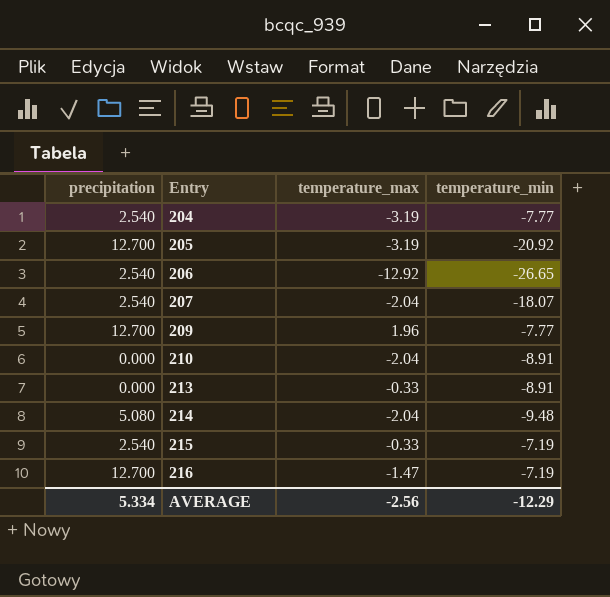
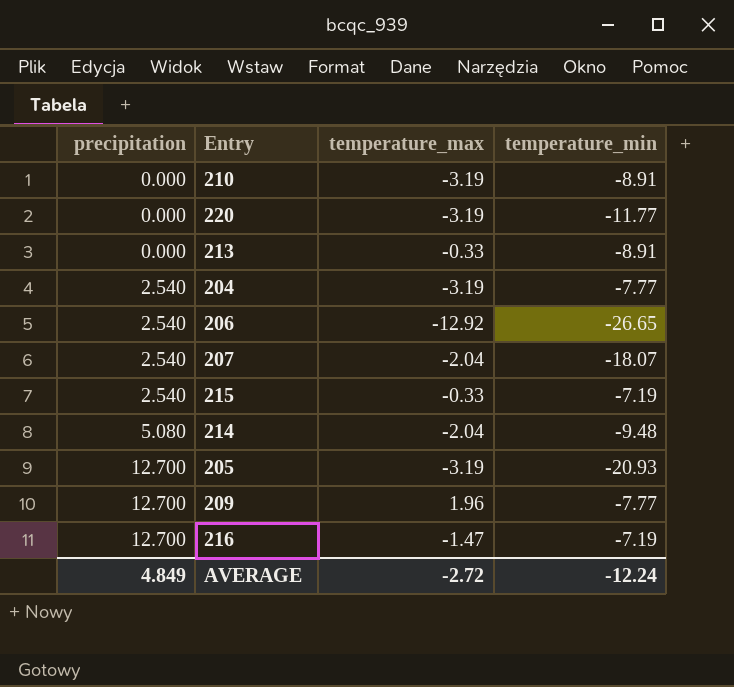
row order: Entry ascending -> precipitation ascending
210 | temperature_max: -2.04 -> -3.19
row 220: none -> 0.000 | -3.19 | -11.77
205 | temperature_min: -20.92 -> -20.93
AVERAGE | precipitation: 5.334 -> 4.849
AVERAGE | temperature_max: -2.56 -> -2.72
AVERAGE | temperature_min: -12.29 -> -12.24

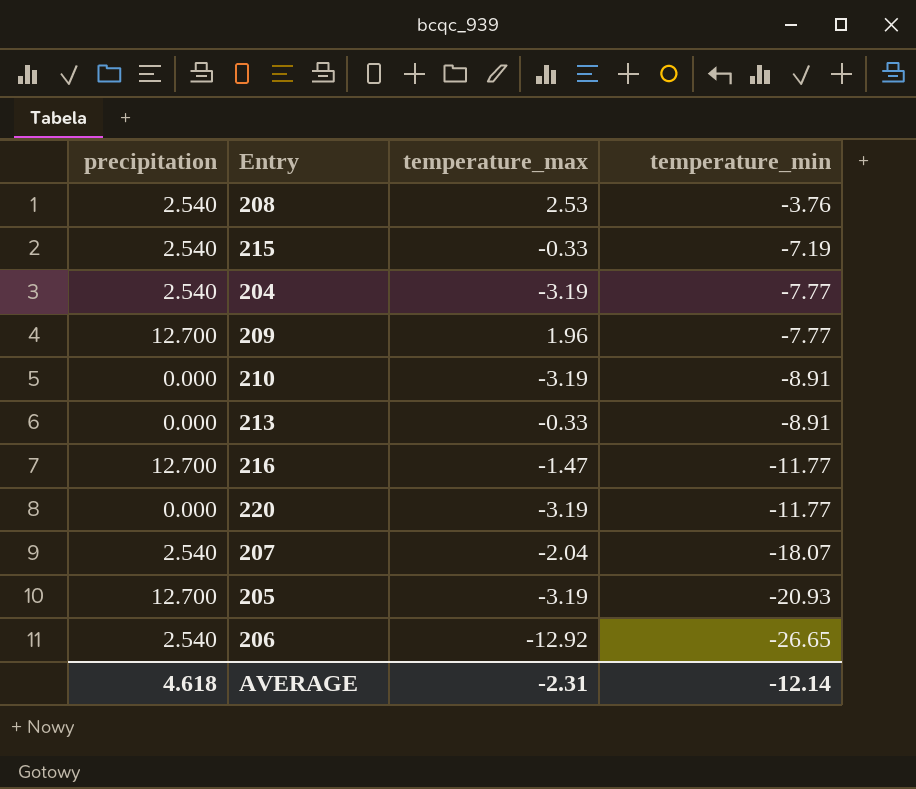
row order: precipitation ascending -> temperature_min descending
row 214: 5.080 | -2.04 | -9.48 -> none
row 208: none -> 2.540 | 2.53 | -3.76
216 | temperature_min: -7.19 -> -11.77
AVERAGE | precipitation: 4.849 -> 4.618
AVERAGE | temperature_max: -2.72 -> -2.31
AVERAGE | temperature_min: -12.24 -> -12.14

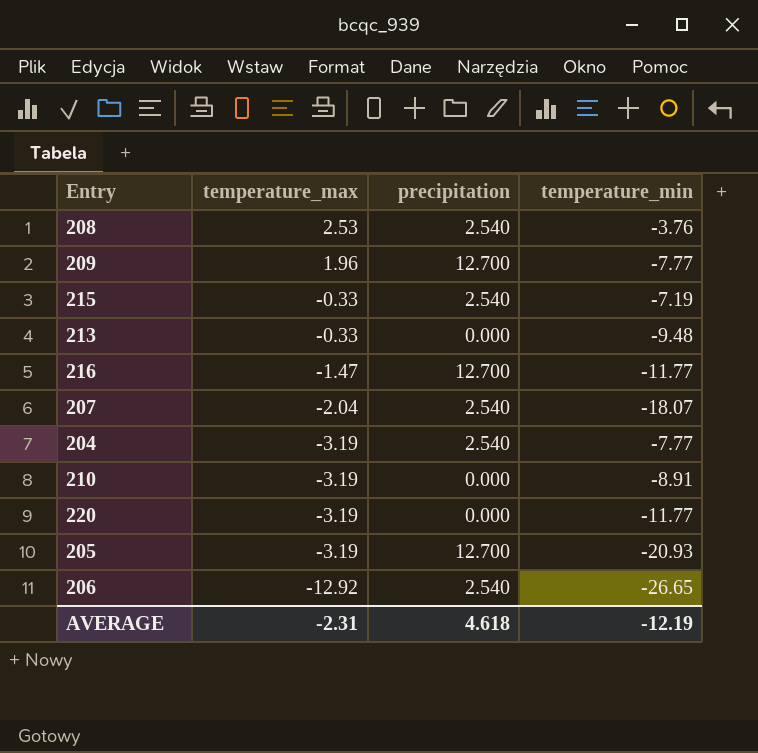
row order: temperature_min descending -> temperature_max descending
column precipitation | position: 1 -> 3
213 | temperature_min: -8.91 -> -9.48
AVERAGE | temperature_min: -12.14 -> -12.19

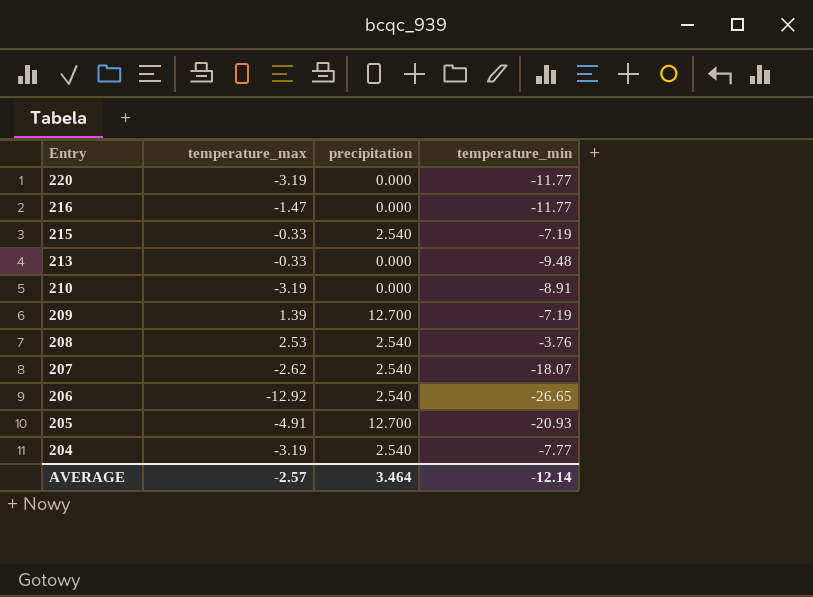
row order: temperature_max descending -> Entry descending
216 | precipitation: 12.700 -> 0.000
209 | temperature_max: 1.96 -> 1.39
209 | temperature_min: -7.77 -> -7.19
207 | temperature_max: -2.04 -> -2.62
205 | temperature_max: -3.19 -> -4.91
AVERAGE | temperature_max: -2.31 -> -2.57
AVERAGE | precipitation: 4.618 -> 3.464
AVERAGE | temperature_min: -12.19 -> -12.14

